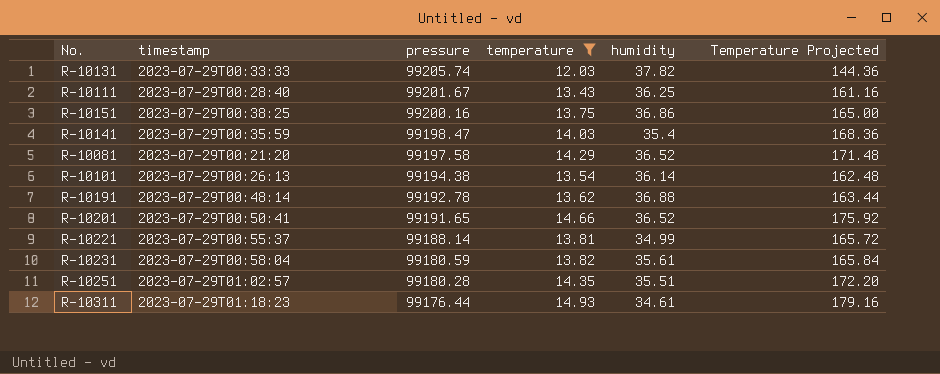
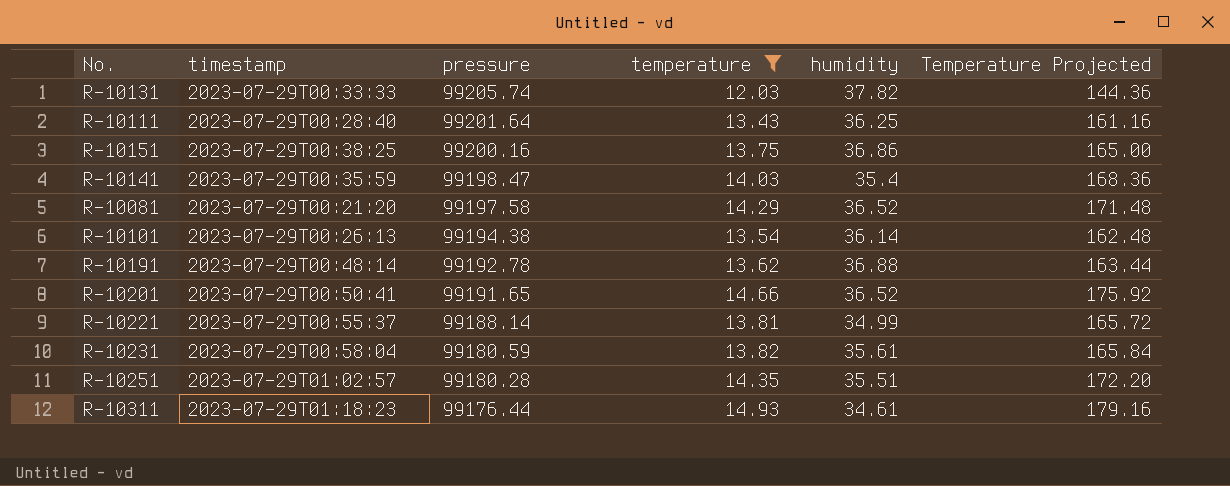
R-10111 | pressure: 99201.67 -> 99201.64

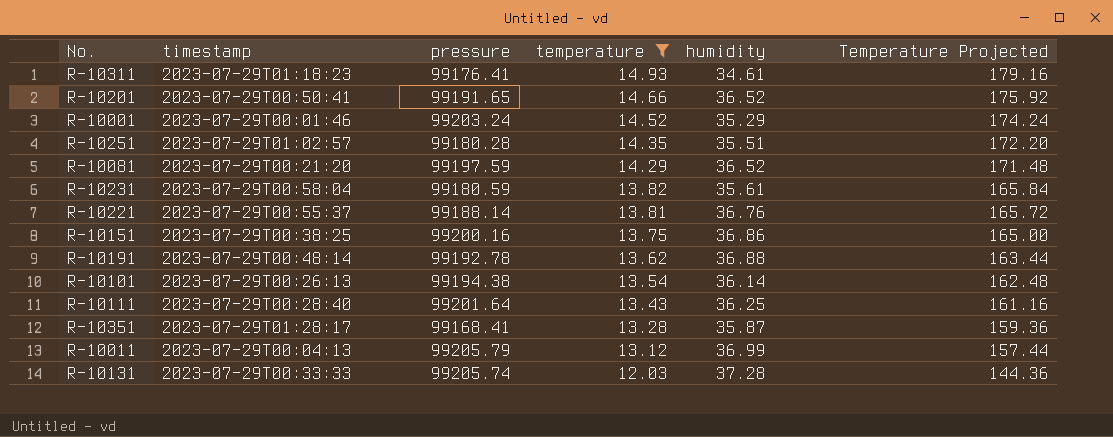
row order: pressure descending -> temperature descending
row R-10141: 2023-07-29T00:35:59 | 99198.47 | 14.03 | 35.4 | 168.36 -> none
R-10311 | pressure: 99176.44 -> 99176.41
row R-10001: none -> 2023-07-29T00:01:46 | 99203.24 | 14.52 | 35.29 | 174.24
R-10081 | pressure: 99197.58 -> 99197.59
R-10221 | humidity: 34.99 -> 36.76
row R-10351: none -> 2023-07-29T01:28:17 | 99168.41 | 13.28 | 35.87 | 159.36
row R-10011: none -> 2023-07-29T00:04:13 | 99205.79 | 13.12 | 36.99 | 157.44
R-10131 | humidity: 37.82 -> 37.28

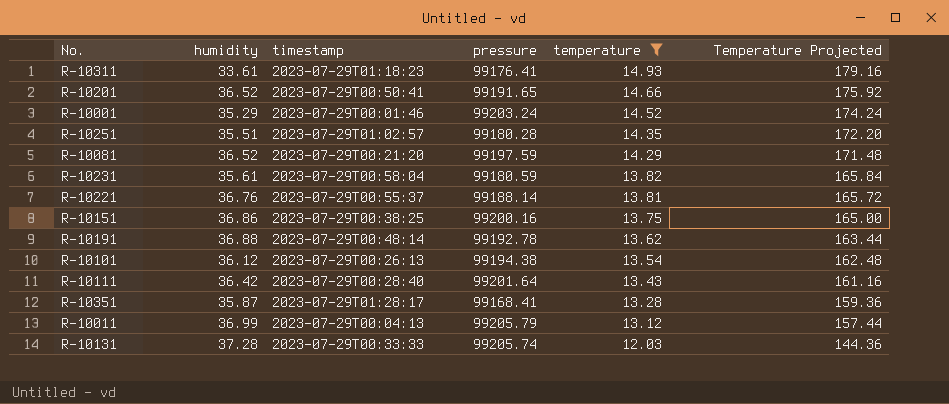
column humidity | position: 5 -> 2
R-10311 | humidity: 34.61 -> 33.61
R-10101 | humidity: 36.14 -> 36.12
R-10111 | humidity: 36.25 -> 36.42

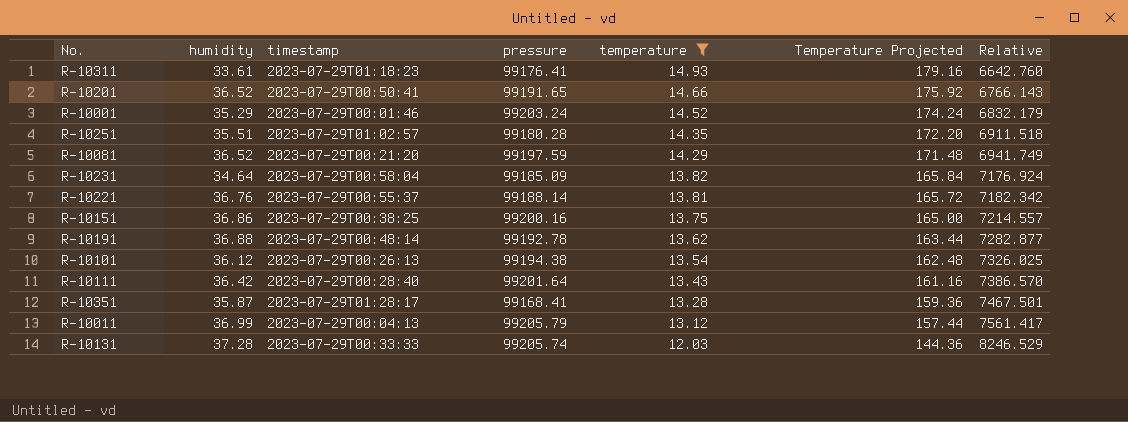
column Relative | formula: none -> [pressure] / [temperature]
R-10231 | humidity: 35.61 -> 34.64
R-10231 | pressure: 99180.59 -> 99185.09

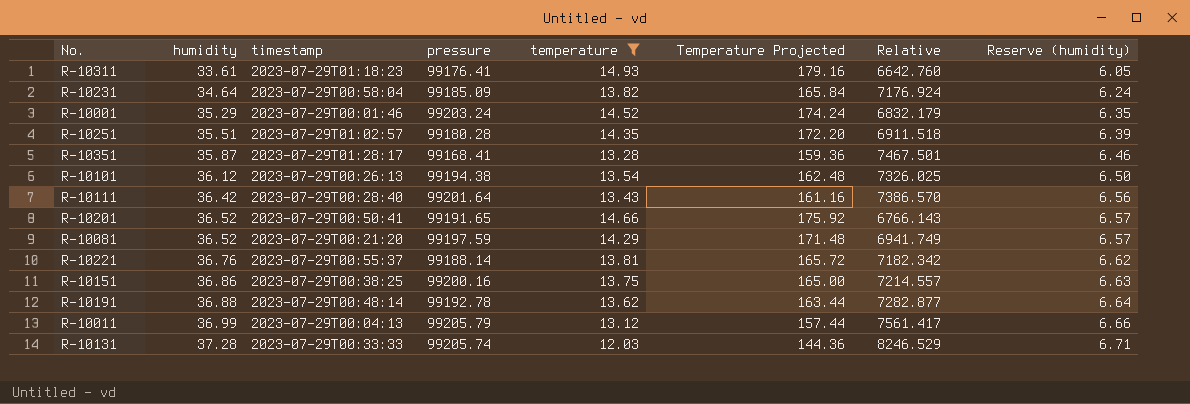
row order: temperature descending -> humidity ascending
column Reserve (humidity) | formula: none -> [humidity] * 0.18

